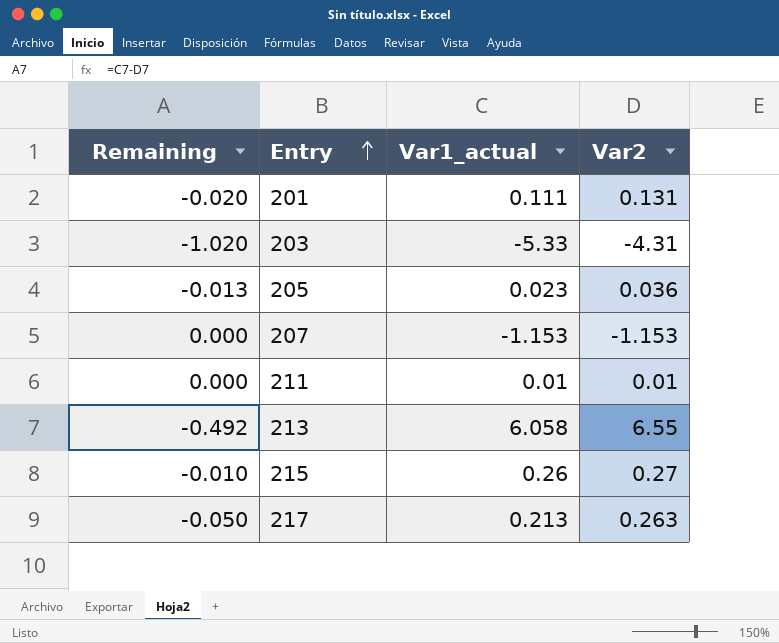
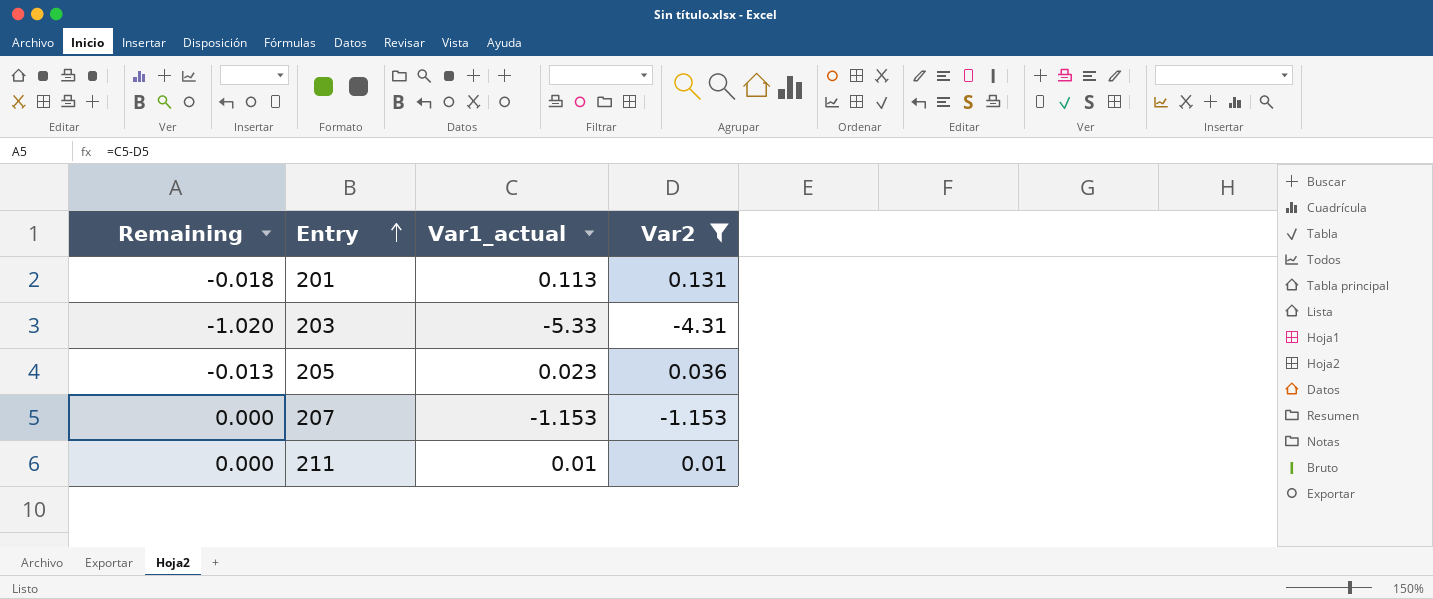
filter: none -> Var2 <= 0.131
201 | Remaining: -0.020 -> -0.018
201 | Var1_actual: 0.111 -> 0.113

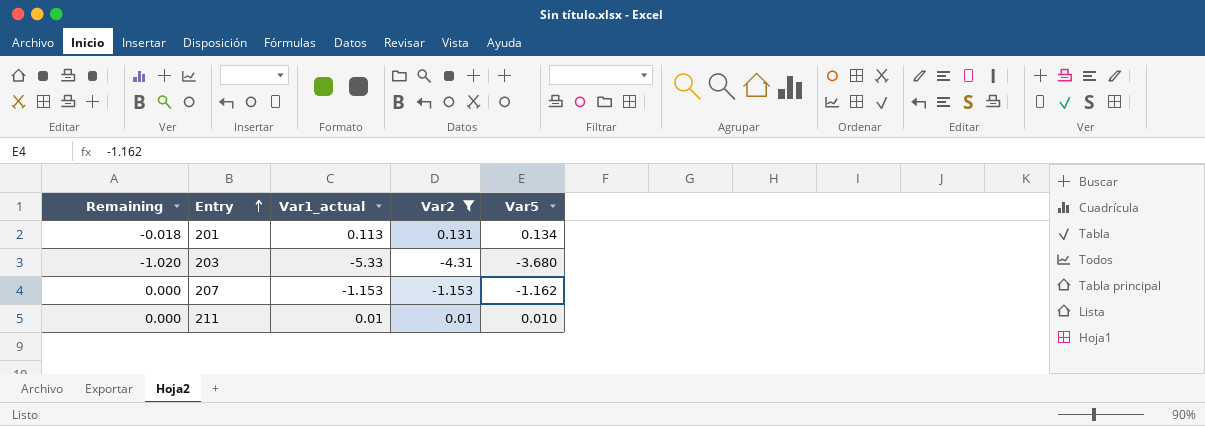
column Var5 | position: none -> 5
row 205: -0.013 | 0.023 | 0.036 -> none

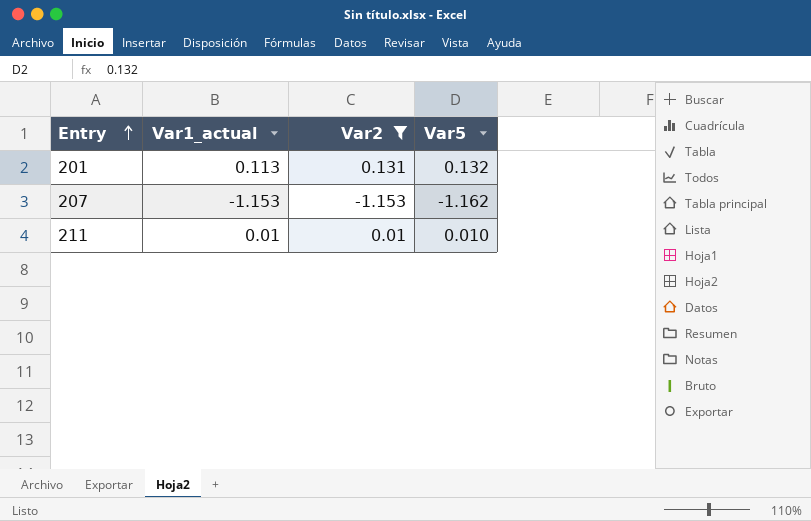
column Remaining | formula: [Var1_actual] - [Var2] -> none
row 203: -1.020 | -5.33 | -4.31 | -3.680 -> none
201 | Var5: 0.134 -> 0.132

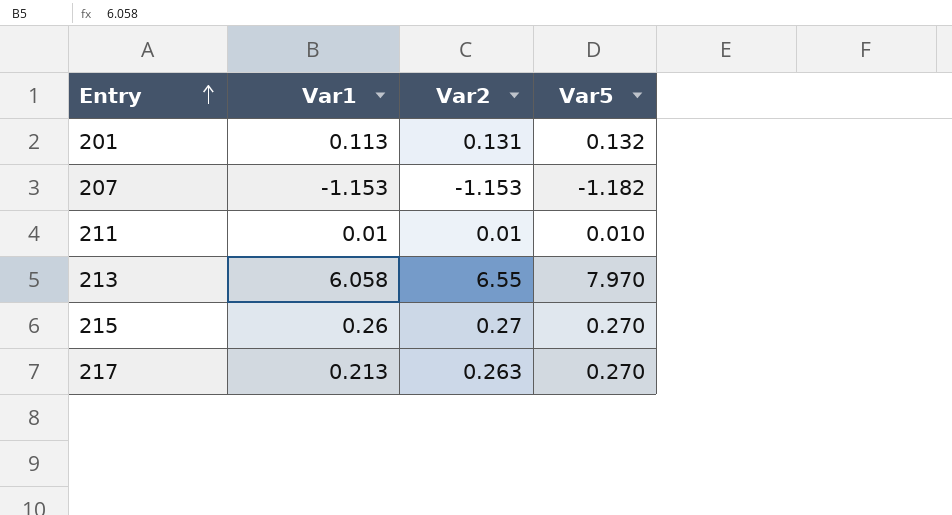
filter: Var2 <= 0.131 -> none
column name: Var1_actual -> Var1
207 | Var5: -1.162 -> -1.182

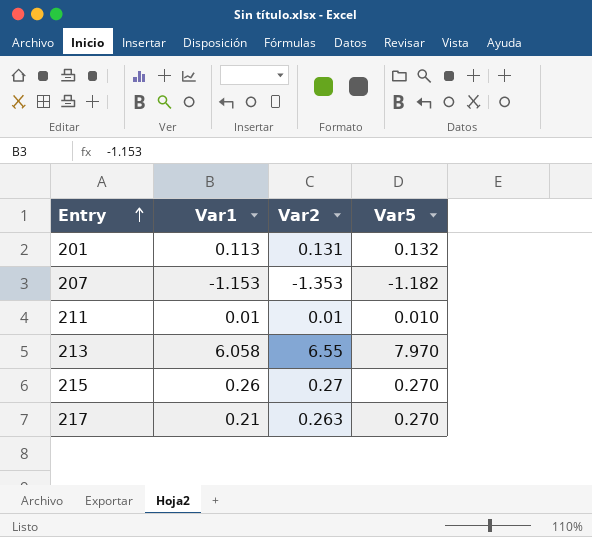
207 | Var2: -1.153 -> -1.353
217 | Var1: 0.213 -> 0.21

